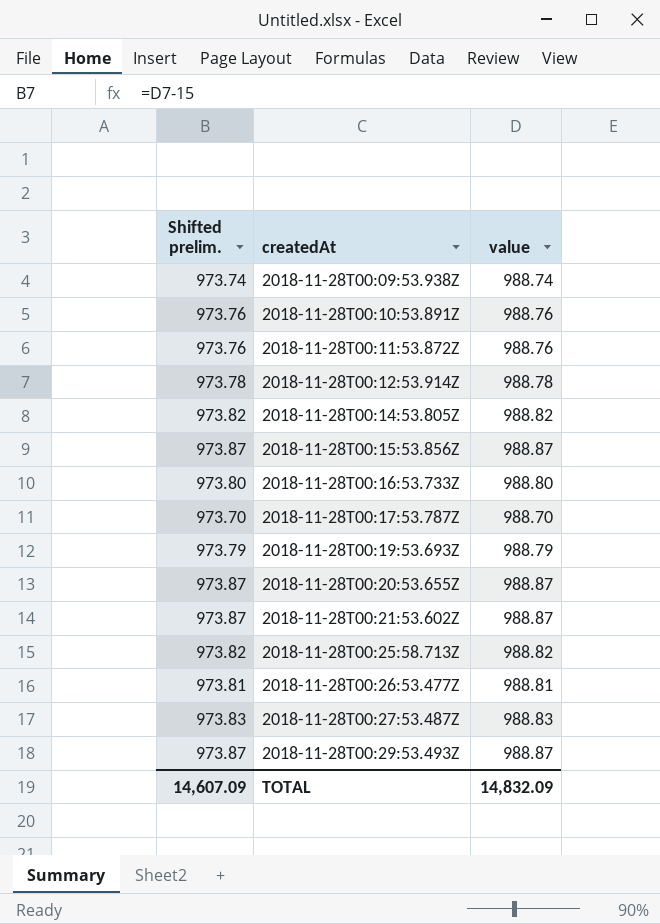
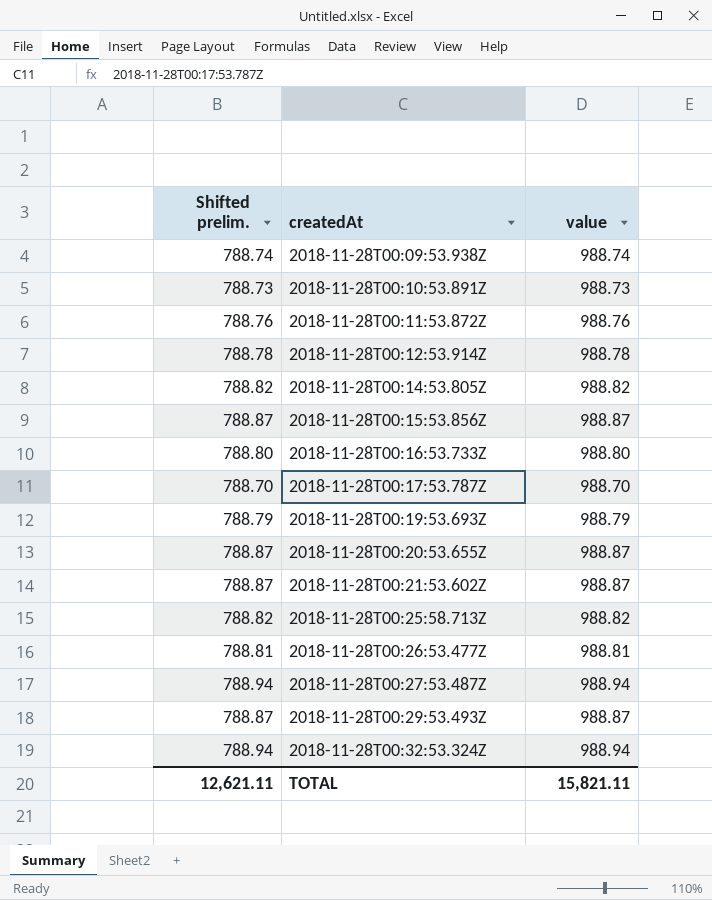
column Shifted prelim. | formula: [value] - 15 -> [value] - 200
2018-11-28T00:10:53.891Z | value: 988.76 -> 988.73
2018-11-28T00:27:53.487Z | value: 988.83 -> 988.94
row 2018-11-28T00:32:53.324Z: none -> 788.94 | 988.94
TOTAL | Shifted prelim.: 14,607.09 -> 12,621.11
TOTAL | value: 14,832.09 -> 15,821.11

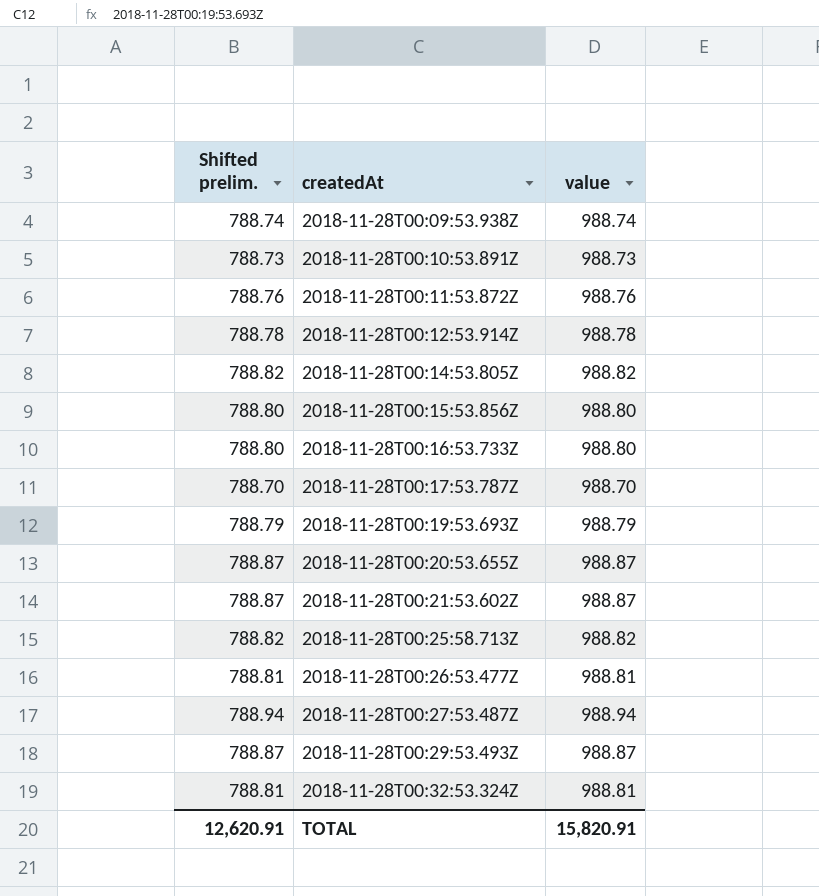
2018-11-28T00:15:53.856Z | Shifted prelim.: 788.87 -> 788.80
2018-11-28T00:15:53.856Z | value: 988.87 -> 988.80
2018-11-28T00:32:53.324Z | Shifted prelim.: 788.94 -> 788.81
2018-11-28T00:32:53.324Z | value: 988.94 -> 988.81
TOTAL | Shifted prelim.: 12,621.11 -> 12,620.91
TOTAL | value: 15,821.11 -> 15,820.91

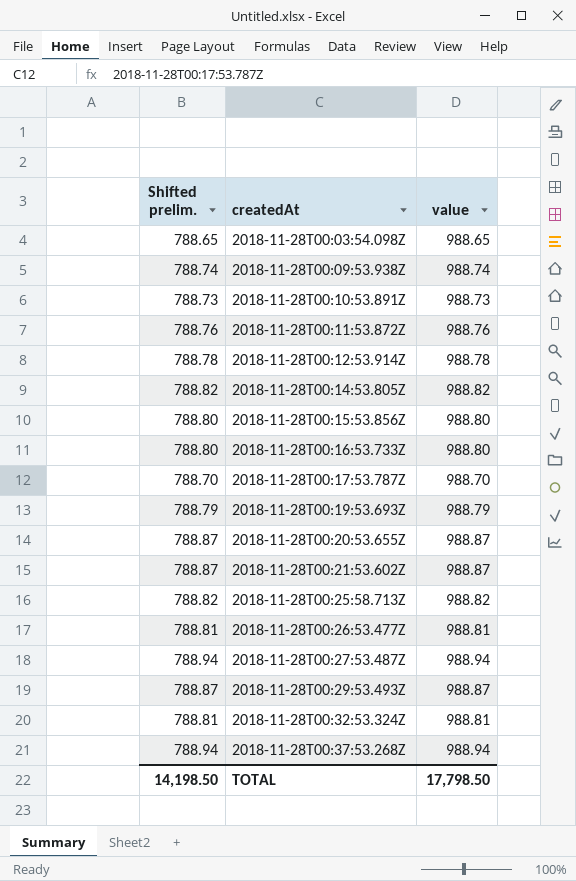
row 2018-11-28T00:03:54.098Z: none -> 788.65 | 988.65
row 2018-11-28T00:37:53.268Z: none -> 788.94 | 988.94
TOTAL | Shifted prelim.: 12,620.91 -> 14,198.50
TOTAL | value: 15,820.91 -> 17,798.50

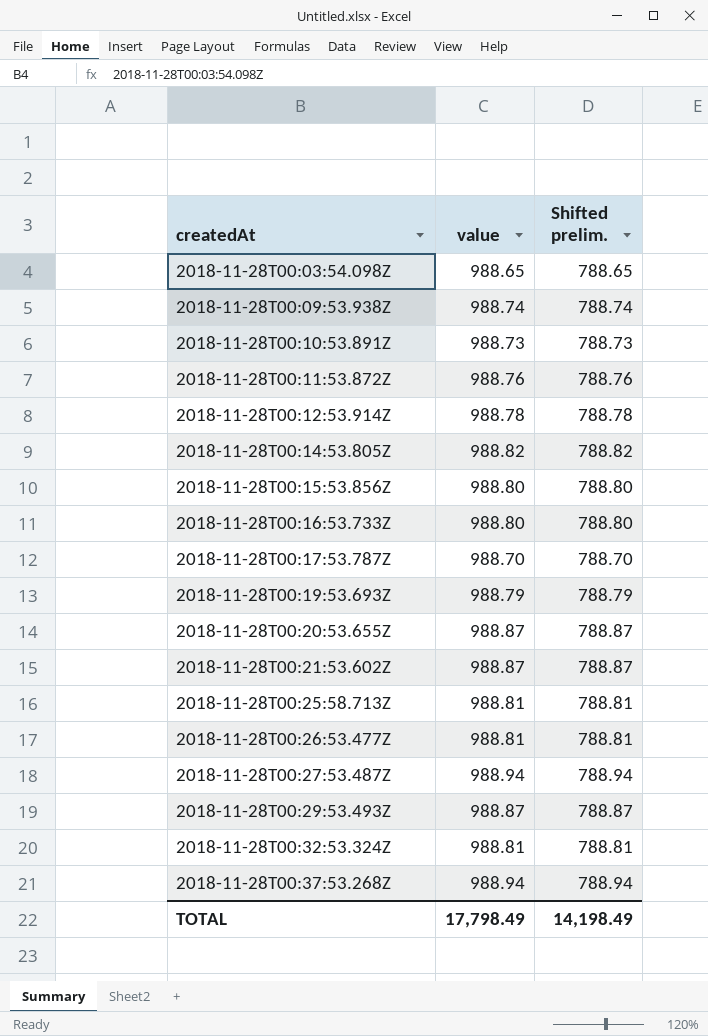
column Shifted prelim. | position: 1 -> 3
2018-11-28T00:25:58.713Z | value: 988.82 -> 988.81
2018-11-28T00:25:58.713Z | Shifted prelim.: 788.82 -> 788.81
TOTAL | value: 17,798.50 -> 17,798.49
TOTAL | Shifted prelim.: 14,198.50 -> 14,198.49

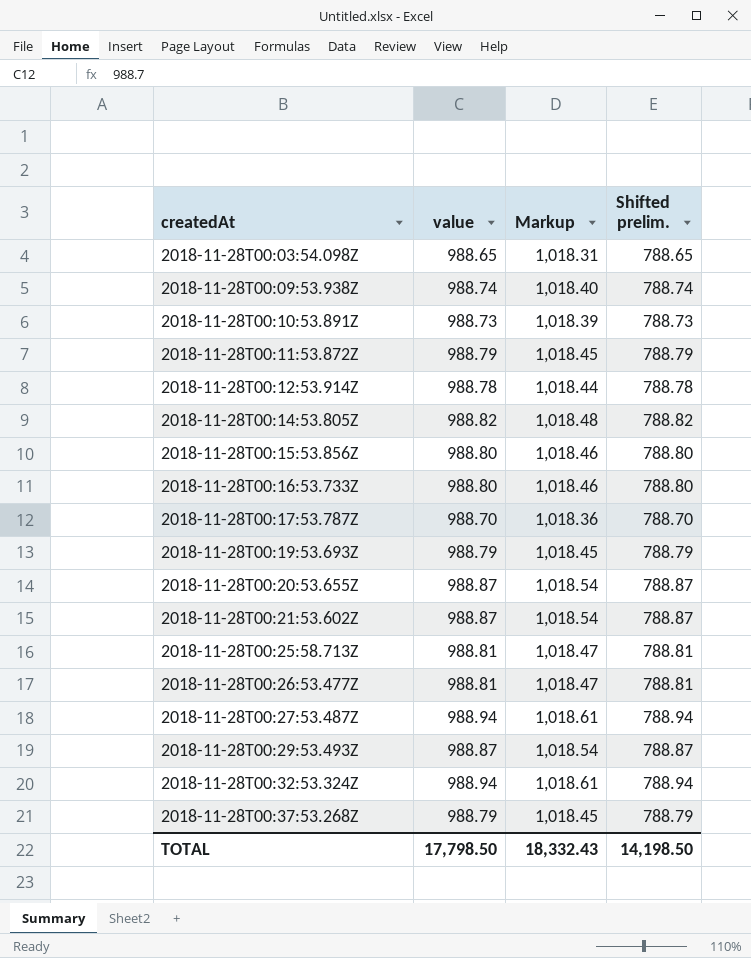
column Markup | formula: none -> [value] * 1.03
2018-11-28T00:11:53.872Z | value: 988.76 -> 988.79
2018-11-28T00:11:53.872Z | Shifted prelim.: 788.76 -> 788.79
2018-11-28T00:32:53.324Z | value: 988.81 -> 988.94
2018-11-28T00:32:53.324Z | Shifted prelim.: 788.81 -> 788.94
2018-11-28T00:37:53.268Z | value: 988.94 -> 988.79
2018-11-28T00:37:53.268Z | Shifted prelim.: 788.94 -> 788.79
TOTAL | value: 17,798.49 -> 17,798.50
TOTAL | Shifted prelim.: 14,198.49 -> 14,198.50

